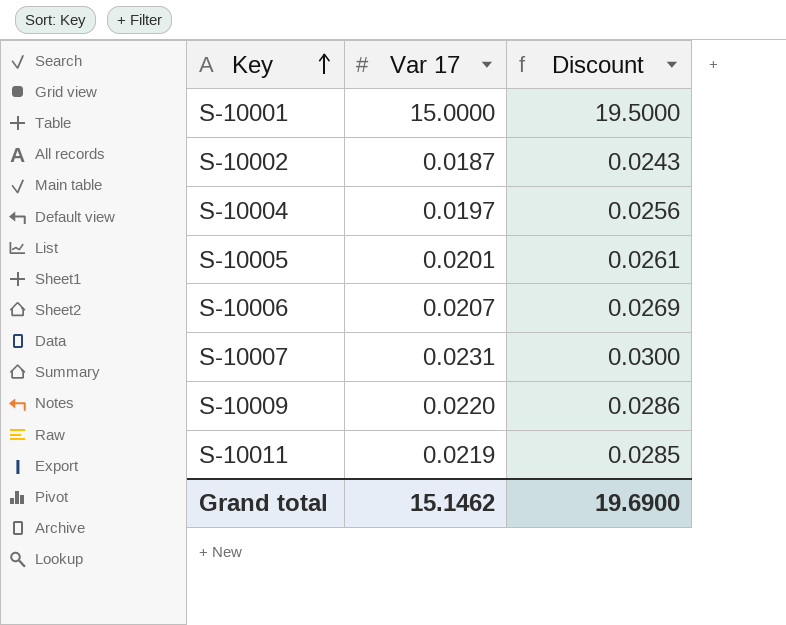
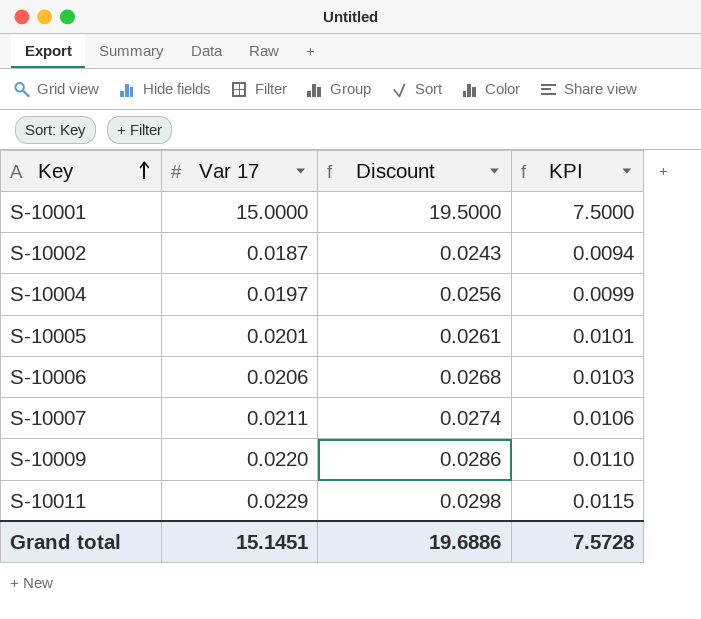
column KPI | formula: none -> [Var 17] * 0.5
S-10006 | Var 17: 0.0207 -> 0.0206
S-10006 | Discount: 0.0269 -> 0.0268
S-10007 | Var 17: 0.0231 -> 0.0211
S-10007 | Discount: 0.0300 -> 0.0274
S-10011 | Var 17: 0.0219 -> 0.0229
S-10011 | Discount: 0.0285 -> 0.0298
Grand total | Var 17: 15.1462 -> 15.1451
Grand total | Discount: 19.6900 -> 19.6886

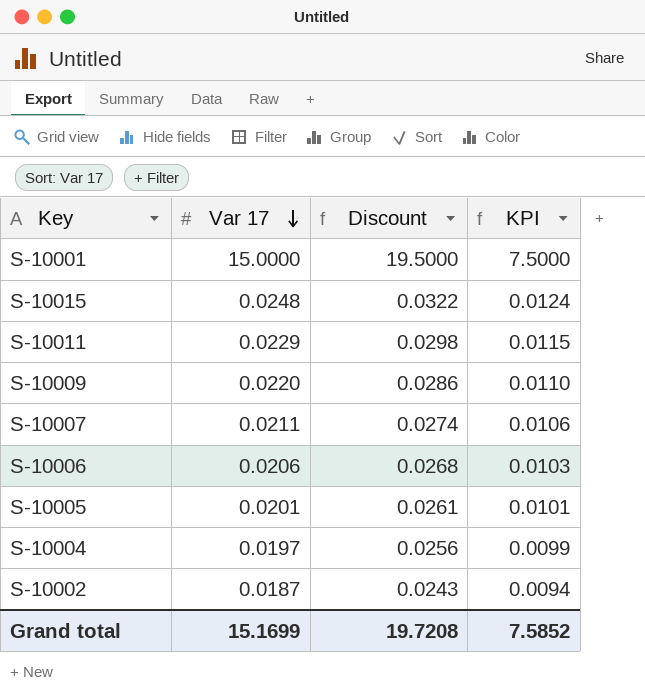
row order: Key ascending -> Var 17 descending
row S-10015: none -> 0.0248 | 0.0322 | 0.0124
Grand total | Var 17: 15.1451 -> 15.1699
Grand total | Discount: 19.6886 -> 19.7208
Grand total | KPI: 7.5728 -> 7.5852

